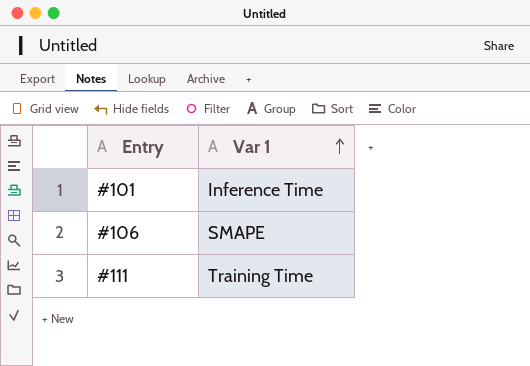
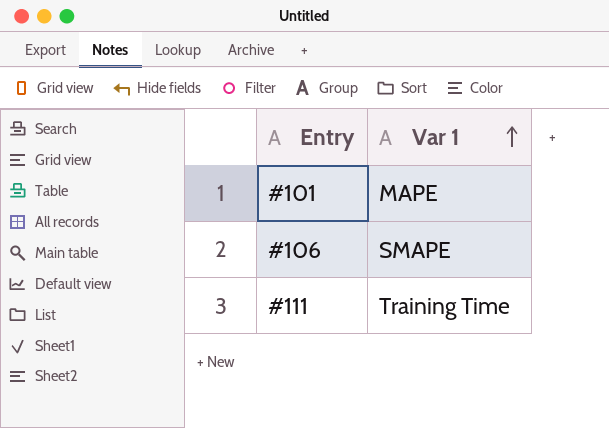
#101 | Var 1: Inference Time -> MAPE

